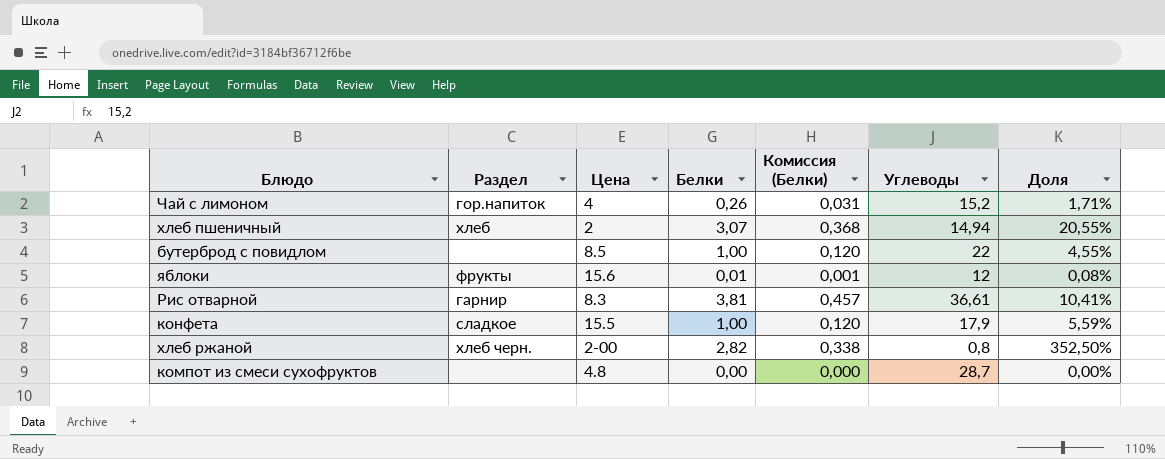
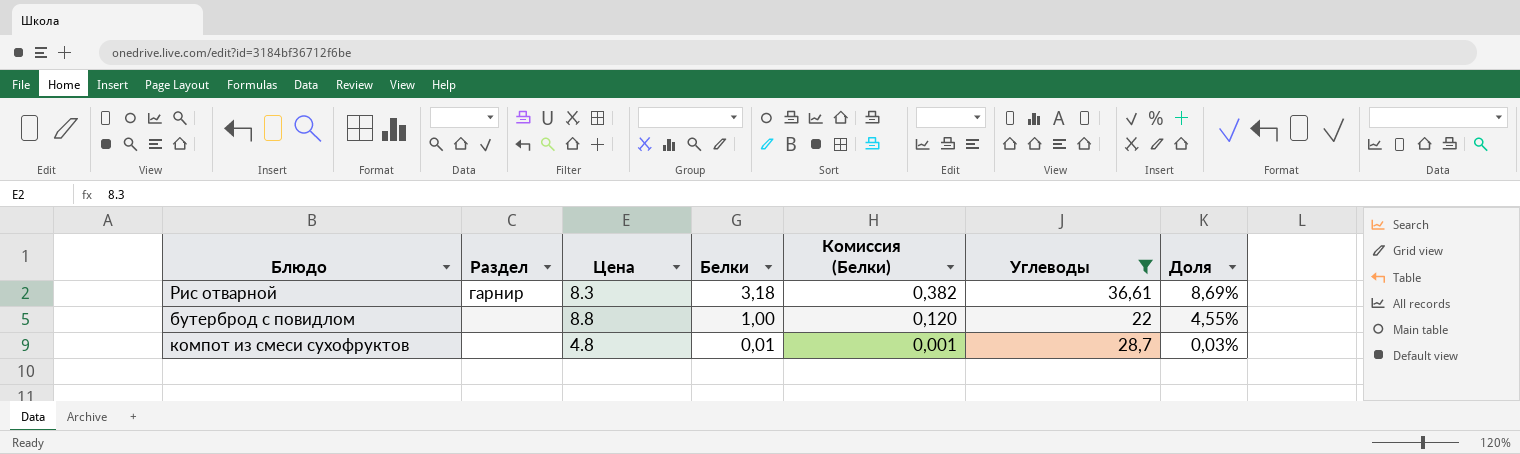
filter: none -> Углеводы >= 22
row order: none -> Белки descending
Рис отварной | Белки: 3,81 -> 3,18
Рис отварной | Комиссия (Белки): 0,457 -> 0,382
Рис отварной | Доля: 10,41% -> 8,69%
бутерброд с повидлом | Цена: 8.5 -> 8.8
компот из смеси сухофруктов | Белки: 0,00 -> 0,01
компот из смеси сухофруктов | Комиссия (Белки): 0,000 -> 0,001
компот из смеси сухофруктов | Доля: 0,00% -> 0,03%

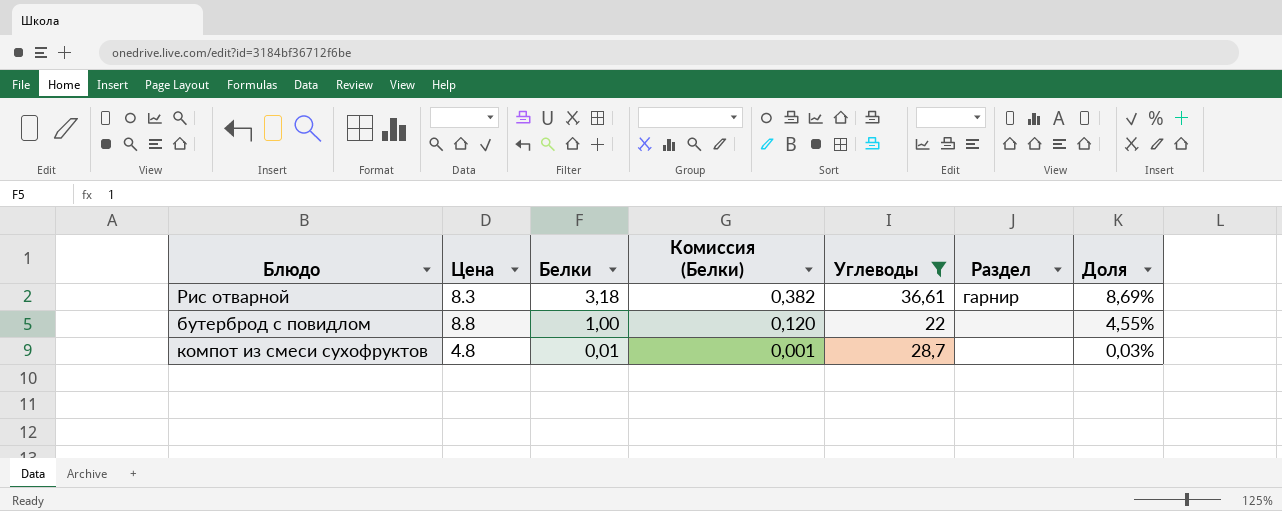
column Раздел | position: 2 -> 6

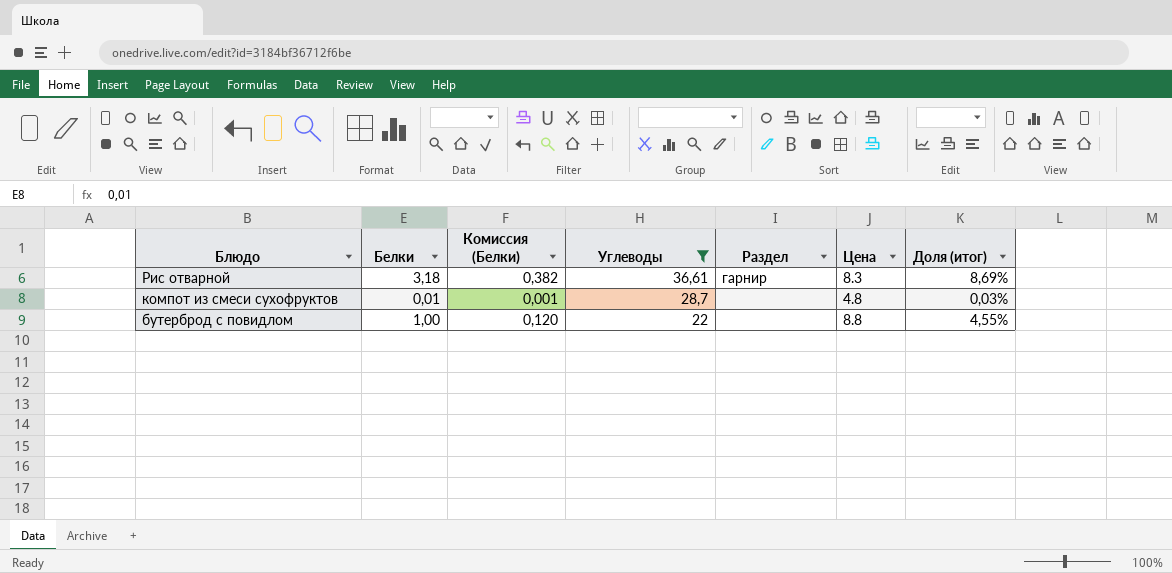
row order: Белки descending -> Блюдо descending
column Цена | position: 2 -> 6
column name: Доля -> Доля (итог)

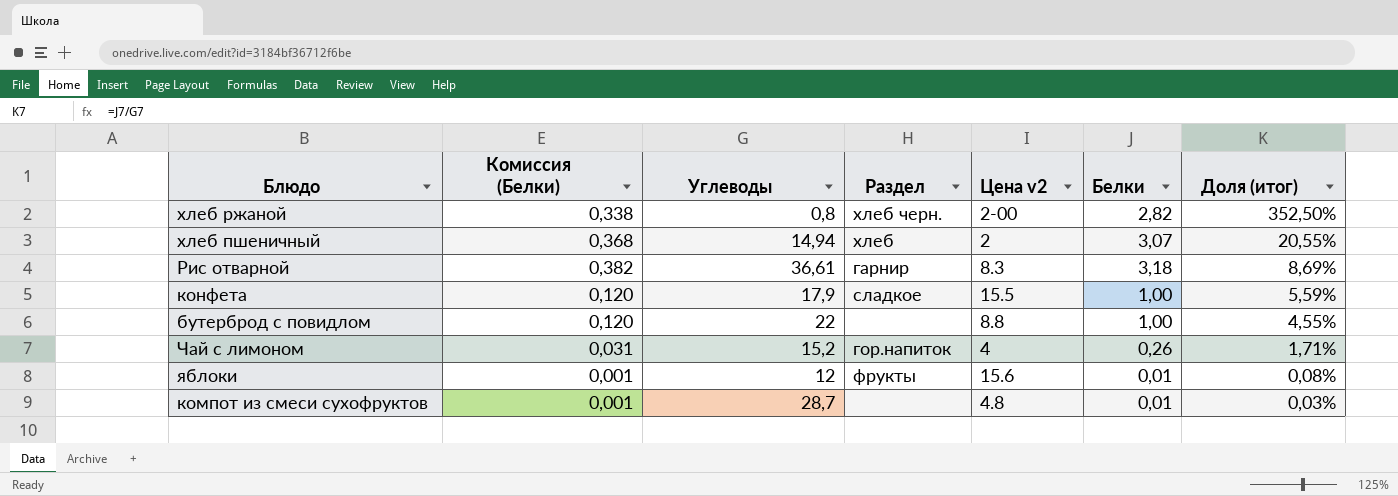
filter: Углеводы >= 22 -> none
row order: Блюдо descending -> Доля (итог) descending
column name: Цена -> Цена v2
column Белки | position: 2 -> 6

